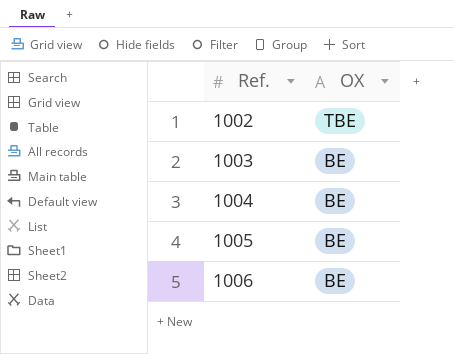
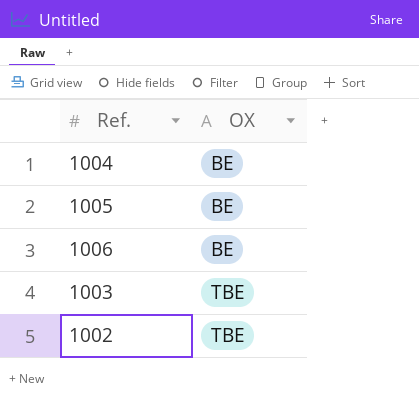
row order: Ref. ascending -> OX ascending
1003 | OX: BE -> TBE

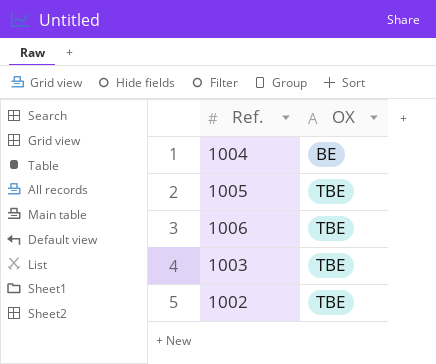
1005 | OX: BE -> TBE
1006 | OX: BE -> TBE

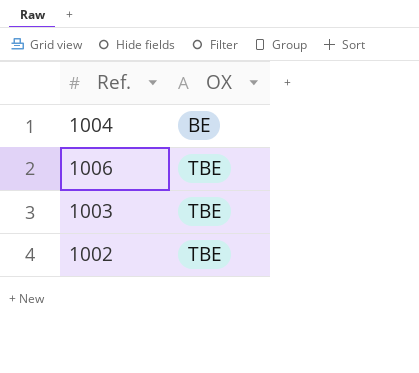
row 1005: TBE -> none

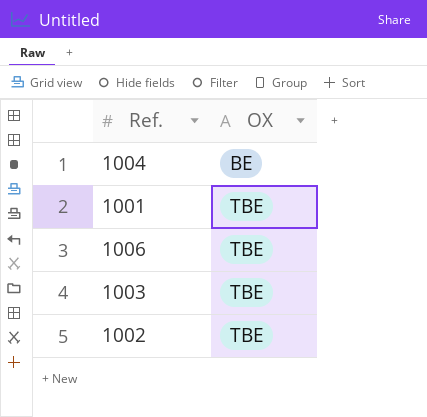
row 1001: none -> TBE

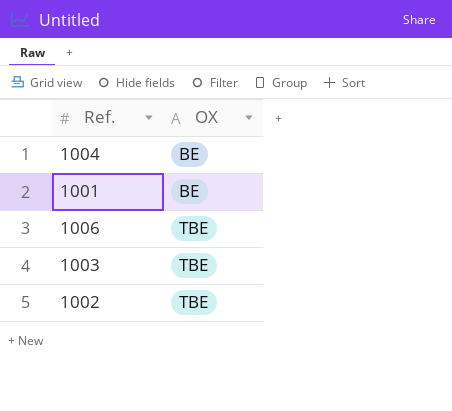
1001 | OX: TBE -> BE

